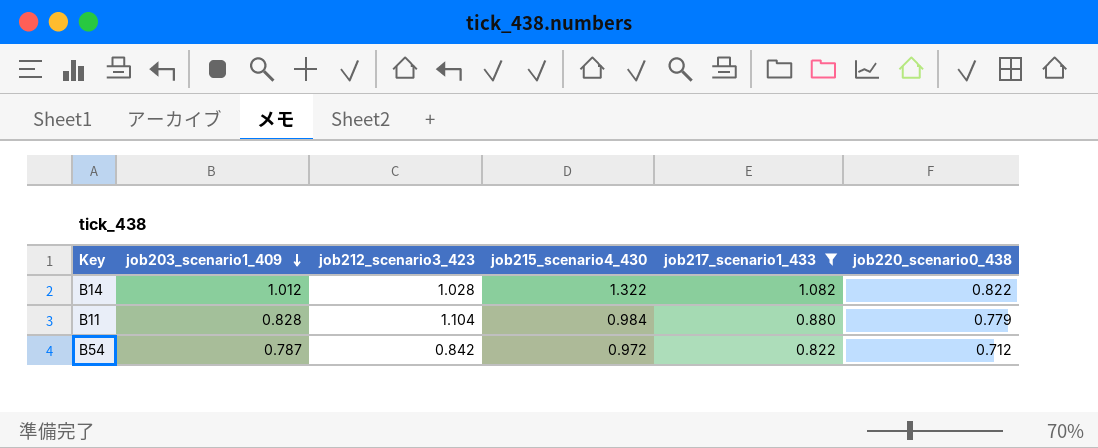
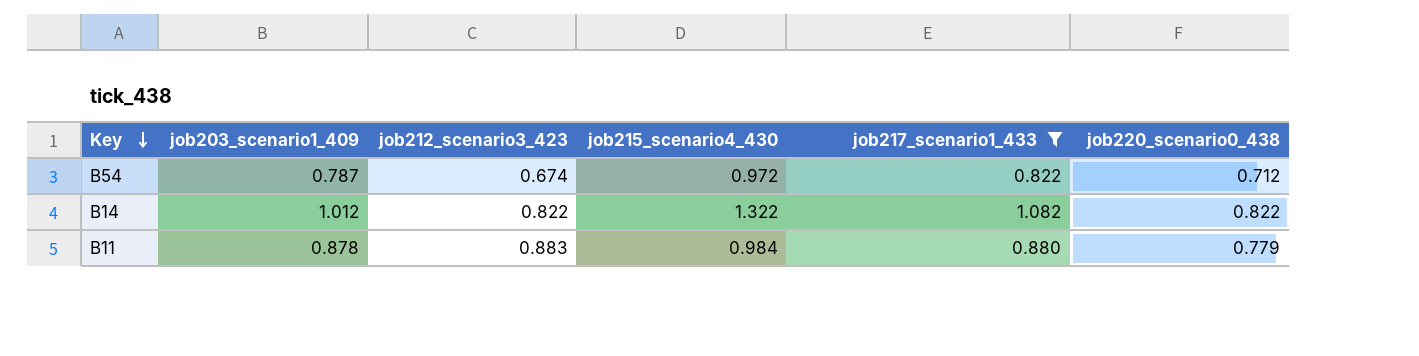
row order: job203_scenario1_409 descending -> Key descending
B54 | job212_scenario3_423: 0.842 -> 0.674
B14 | job212_scenario3_423: 1.028 -> 0.822
B11 | job203_scenario1_409: 0.828 -> 0.878
B11 | job212_scenario3_423: 1.104 -> 0.883

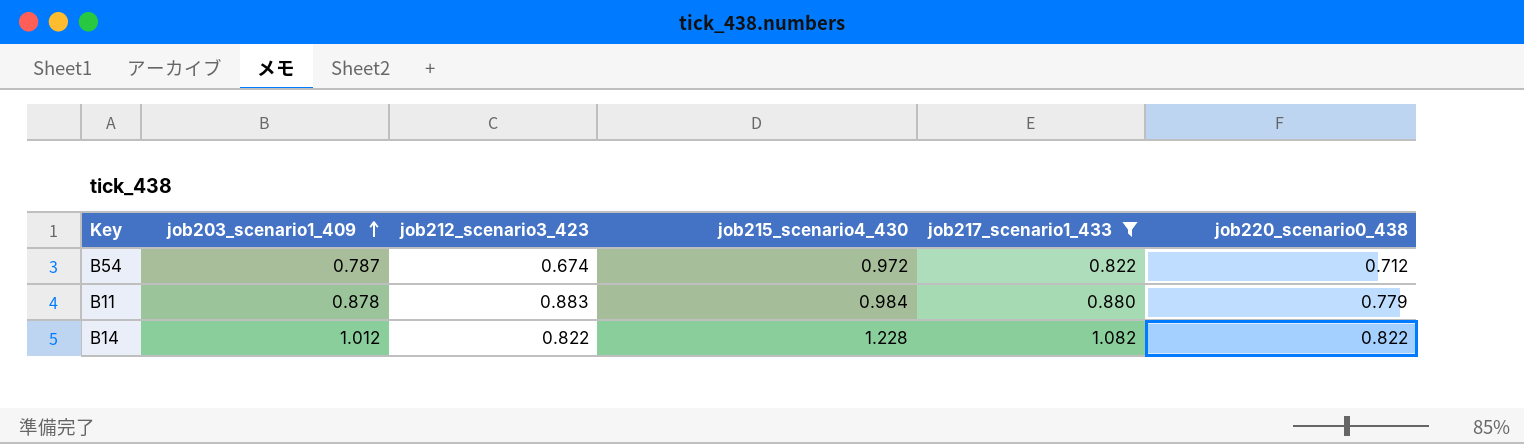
row order: Key descending -> job203_scenario1_409 ascending
B14 | job215_scenario4_430: 1.322 -> 1.228

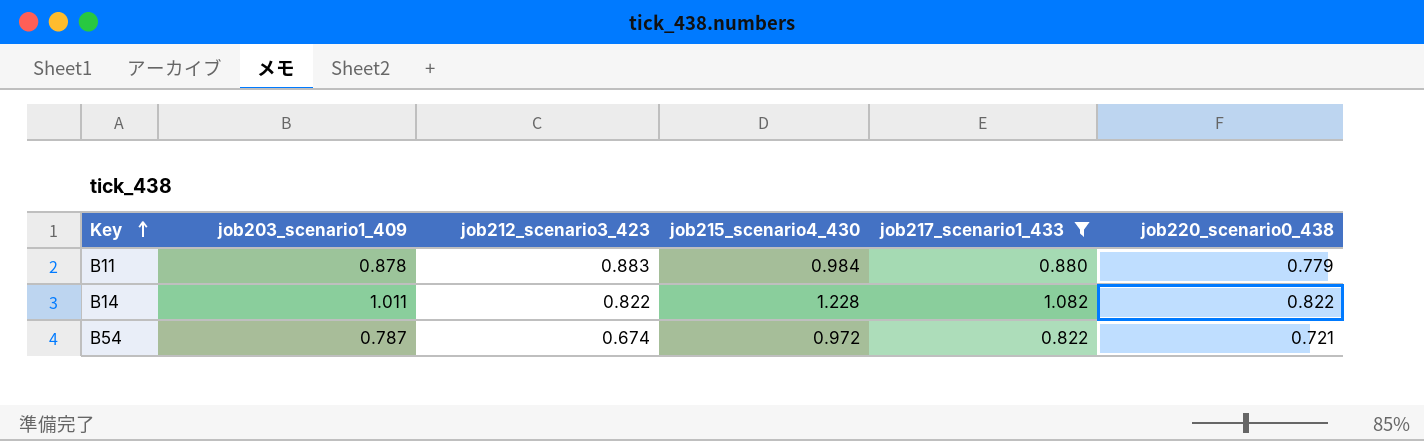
row order: job203_scenario1_409 ascending -> Key ascending
B14 | job203_scenario1_409: 1.012 -> 1.011
B54 | job220_scenario0_438: 0.712 -> 0.721

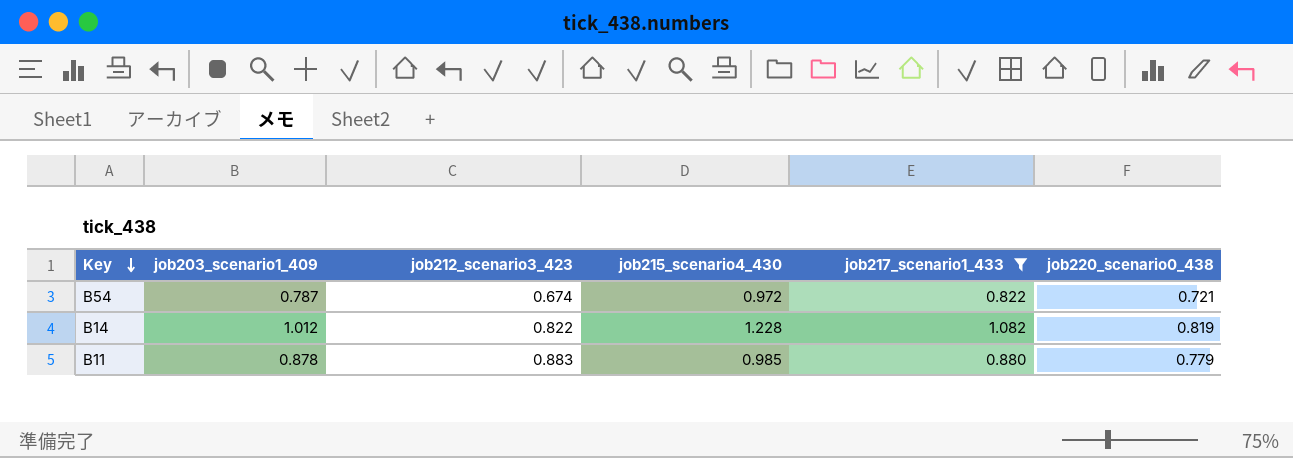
row order: Key ascending -> Key descending
B14 | job203_scenario1_409: 1.011 -> 1.012
B14 | job220_scenario0_438: 0.822 -> 0.819
B11 | job215_scenario4_430: 0.984 -> 0.985

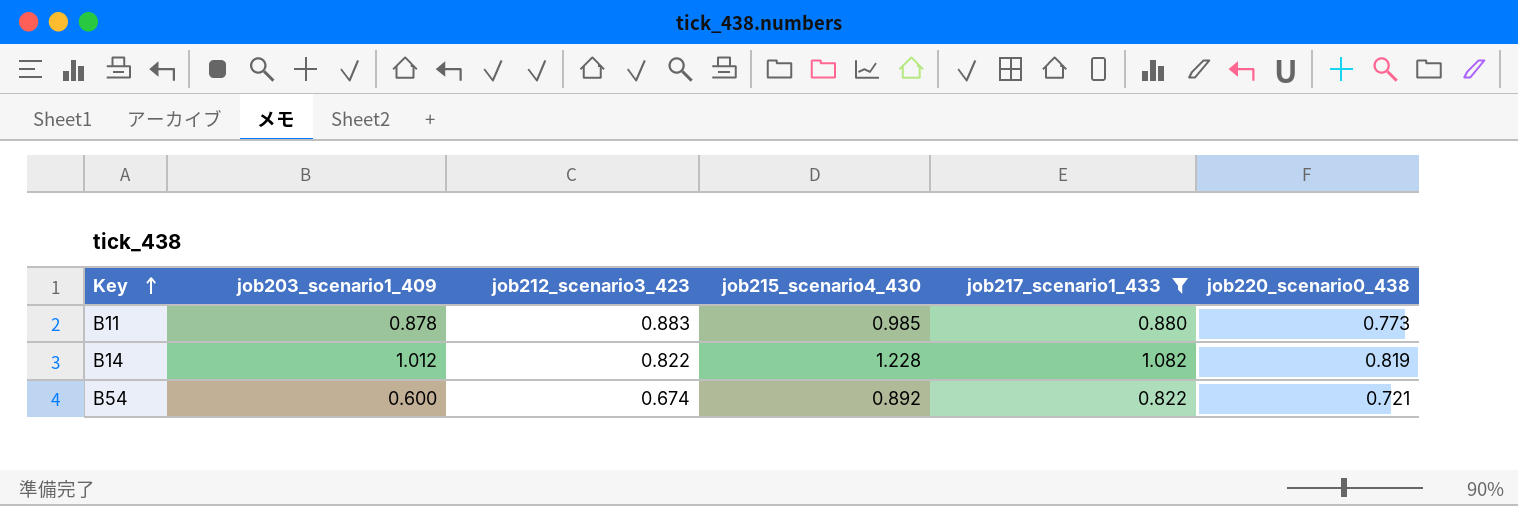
row order: Key descending -> Key ascending
B11 | job220_scenario0_438: 0.779 -> 0.773
B54 | job203_scenario1_409: 0.787 -> 0.600
B54 | job215_scenario4_430: 0.972 -> 0.892

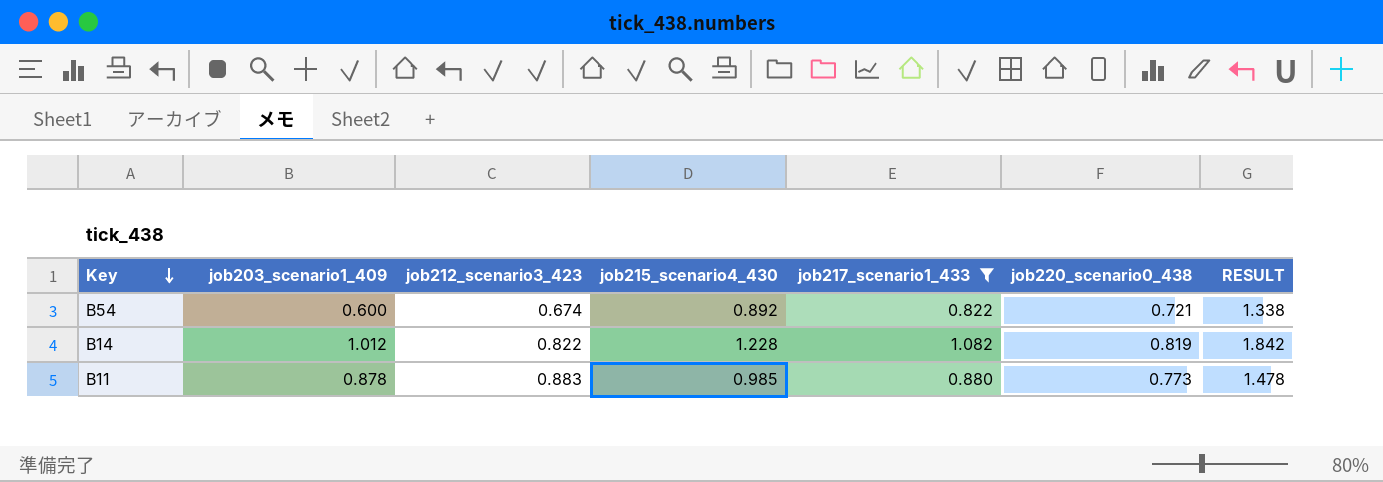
row order: Key ascending -> Key descending
column RESULT | formula: none -> [job215_scenario4_430] * 1.5

